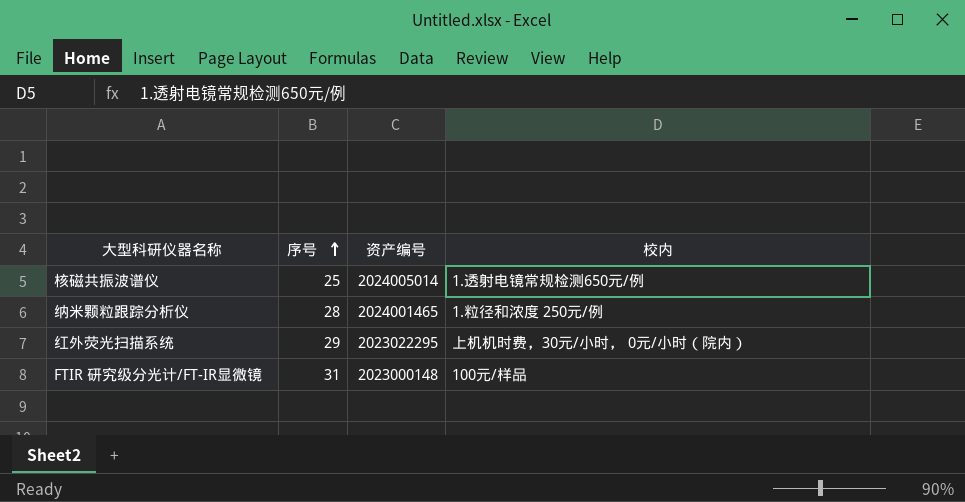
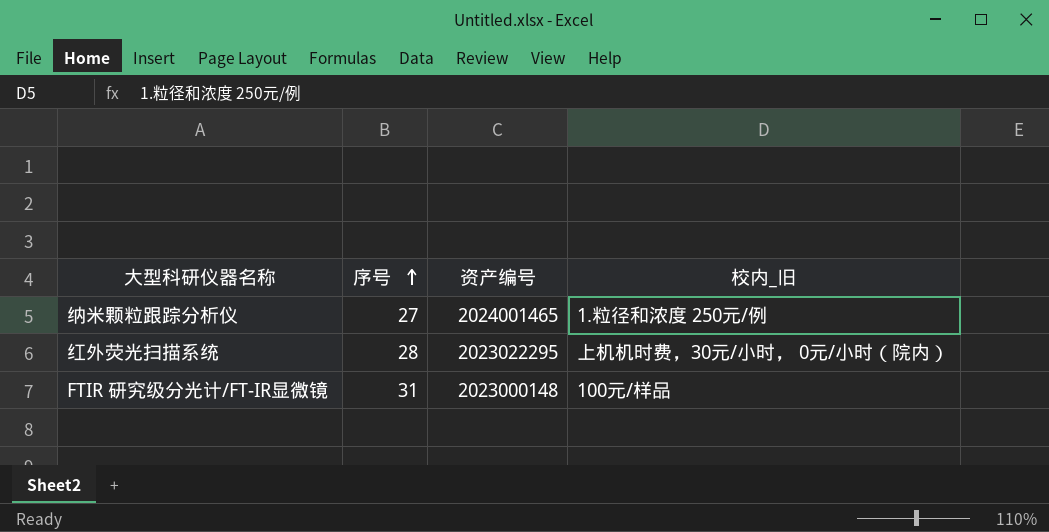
column name: 校内 -> 校内_旧
row 核磁共振波谱仪: 25 | 2024005014 | 1.透射电镜常规检测650元/例 -> none
纳米颗粒跟踪分析仪 | 序号: 28 -> 27
红外荧光扫描系统 | 序号: 29 -> 28

